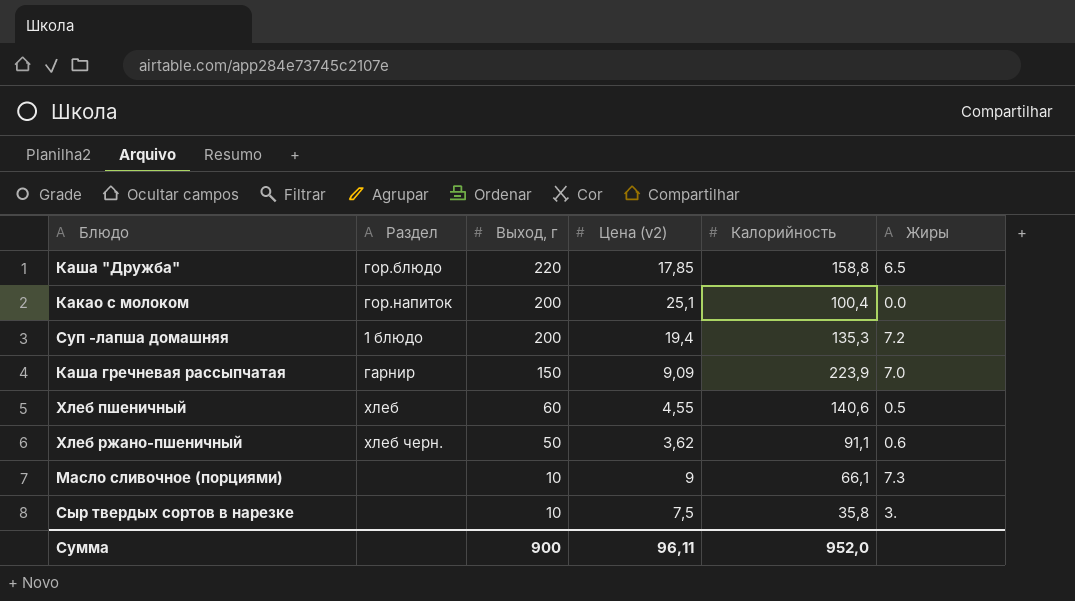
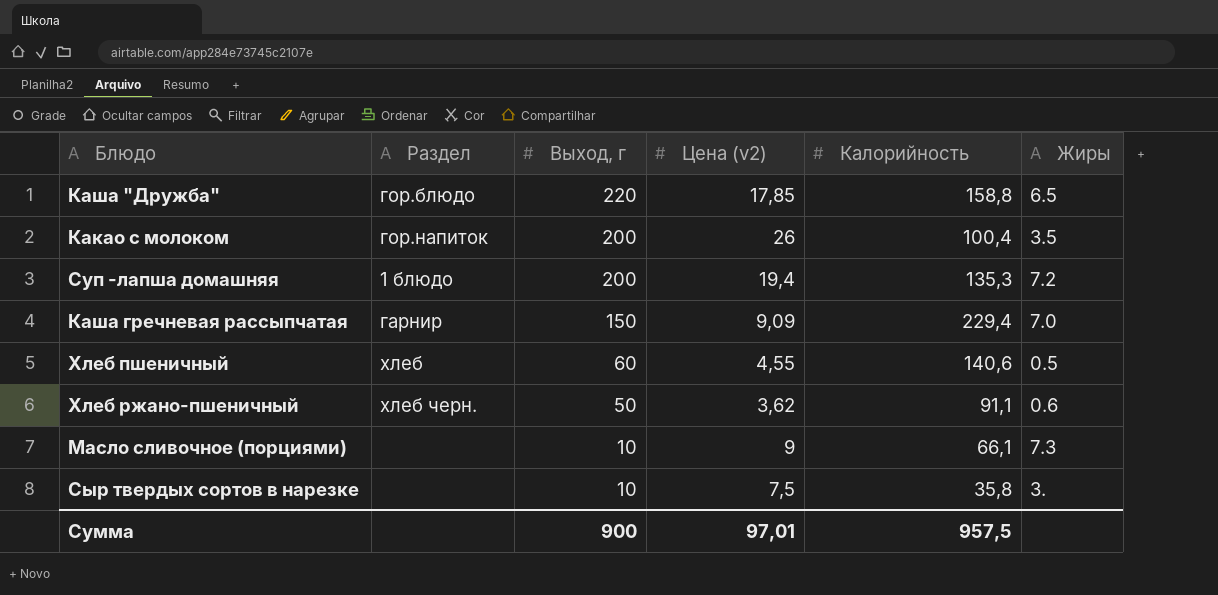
Какао с молоком | Цена (v2): 25,1 -> 26
Какао с молоком | Жиры: 0.0 -> 3.5
Каша гречневая рассыпчатая | Калорийность: 223,9 -> 229,4
Сумма | Цена (v2): 96,11 -> 97,01
Сумма | Калорийность: 952,0 -> 957,5

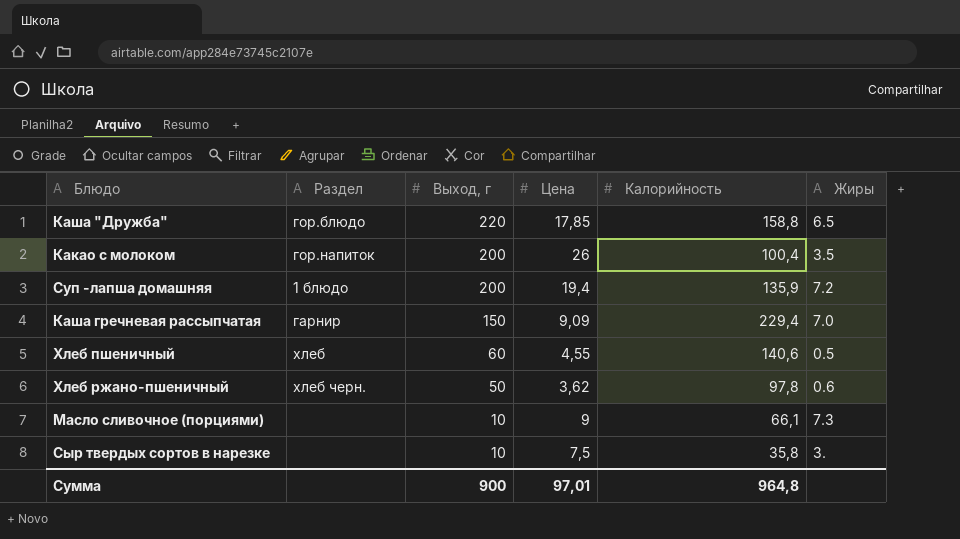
column name: Цена (v2) -> Цена
Суп -лапша домашняя | Калорийность: 135,3 -> 135,9
Хлеб ржано-пшеничный | Калорийность: 91,1 -> 97,8
Сумма | Калорийность: 957,5 -> 964,8

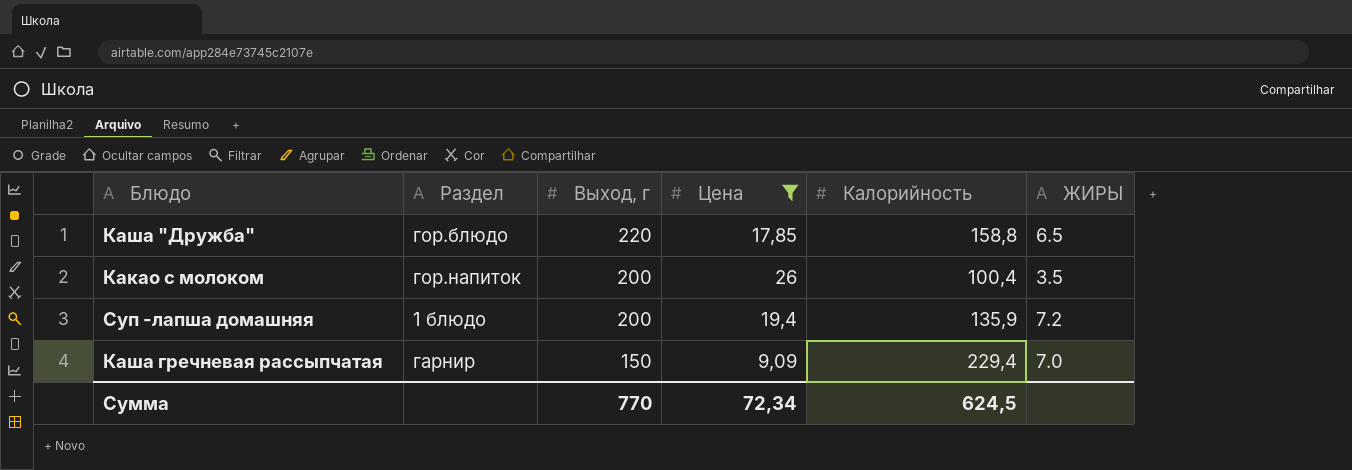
filter: none -> Цена >= 9,09
column name: Жиры -> ЖИРЫ
Сумма | Выход, г: 900 -> 770
Сумма | Цена: 97,01 -> 72,34
Сумма | Калорийность: 964,8 -> 624,5

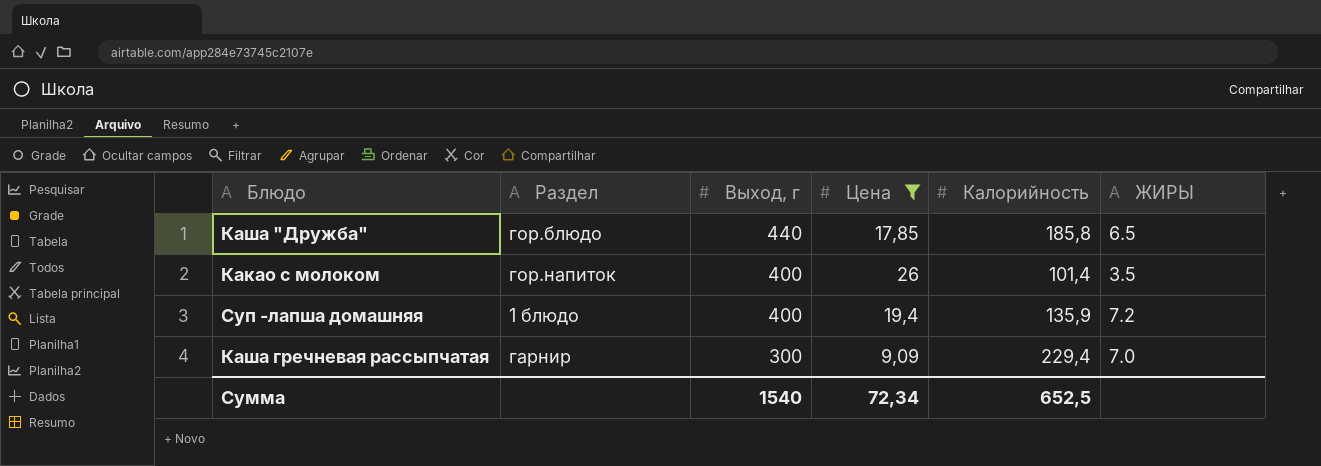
Каша "Дружба" | Выход, г: 220 -> 440
Каша "Дружба" | Калорийность: 158,8 -> 185,8
Какао с молоком | Выход, г: 200 -> 400
Какао с молоком | Калорийность: 100,4 -> 101,4
Суп -лапша домашняя | Выход, г: 200 -> 400
Каша гречневая рассыпчатая | Выход, г: 150 -> 300
Сумма | Выход, г: 770 -> 1540
Сумма | Калорийность: 624,5 -> 652,5

